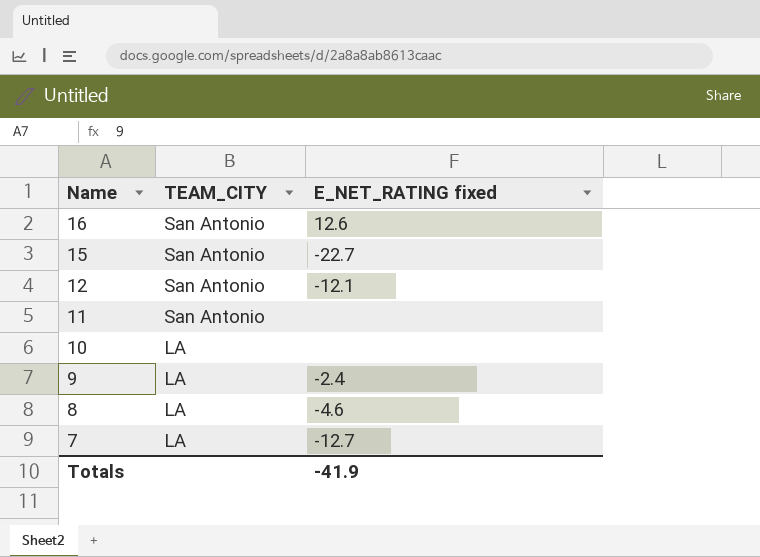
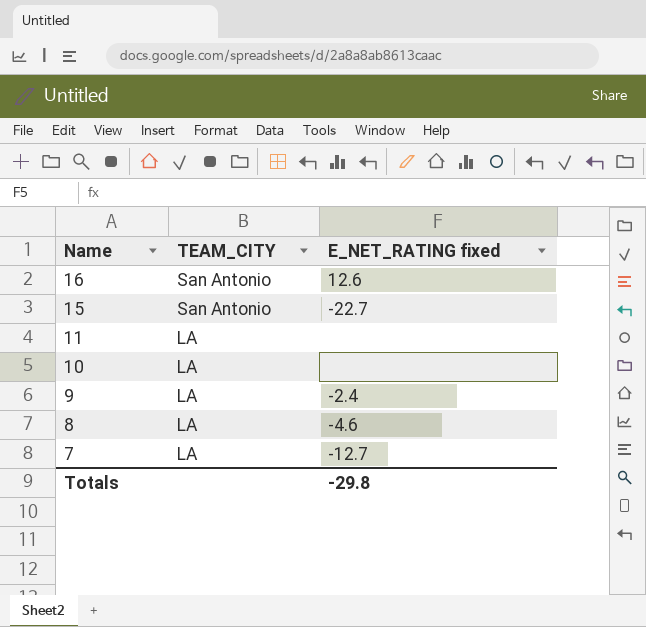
row 12: San Antonio | -12.1 -> none
11 | TEAM_CITY: San Antonio -> LA
Totals | E_NET_RATING fixed: -41.9 -> -29.8

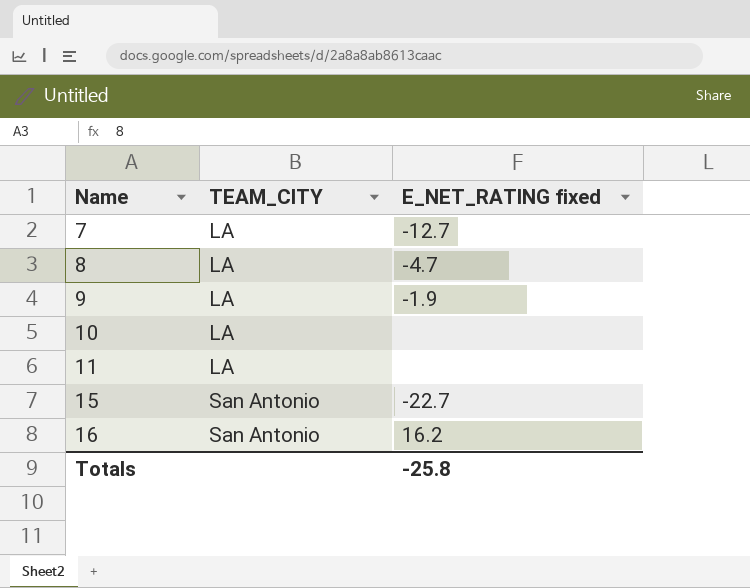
row order: Name descending -> Name ascending
8 | E_NET_RATING fixed: -4.6 -> -4.7
9 | E_NET_RATING fixed: -2.4 -> -1.9
16 | E_NET_RATING fixed: 12.6 -> 16.2
Totals | E_NET_RATING fixed: -29.8 -> -25.8

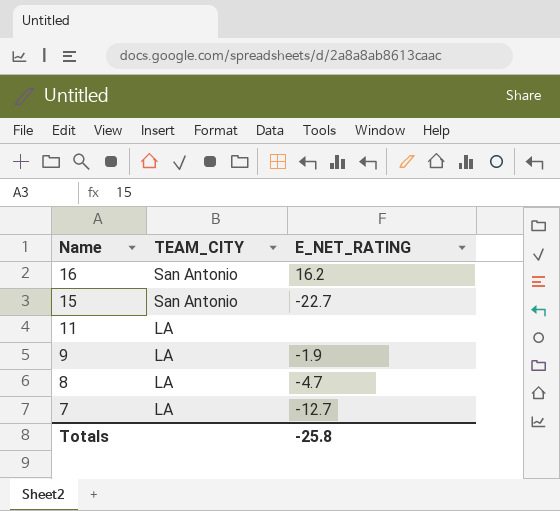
row order: Name ascending -> Name descending
column name: E_NET_RATING fixed -> E_NET_RATING
row 10: LA | none -> none

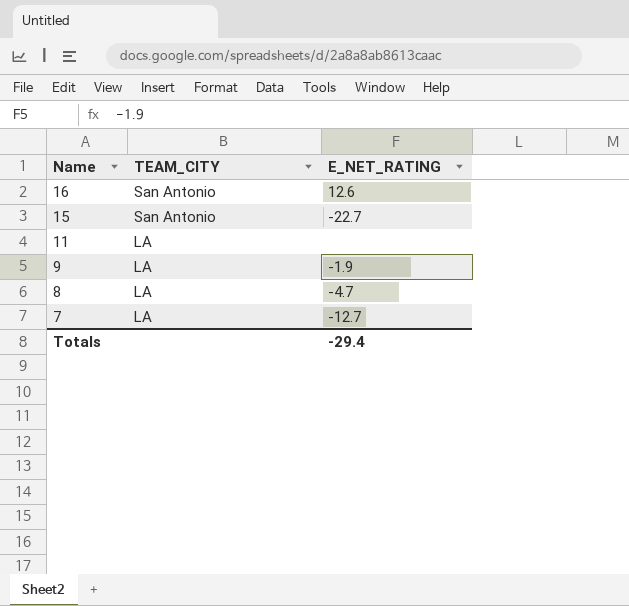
16 | E_NET_RATING: 16.2 -> 12.6
Totals | E_NET_RATING: -25.8 -> -29.4

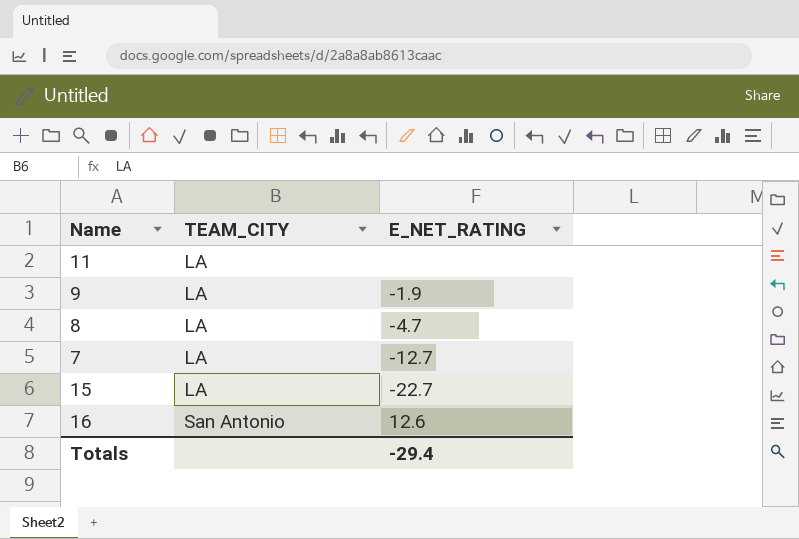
row order: Name descending -> TEAM_CITY ascending
15 | TEAM_CITY: San Antonio -> LA

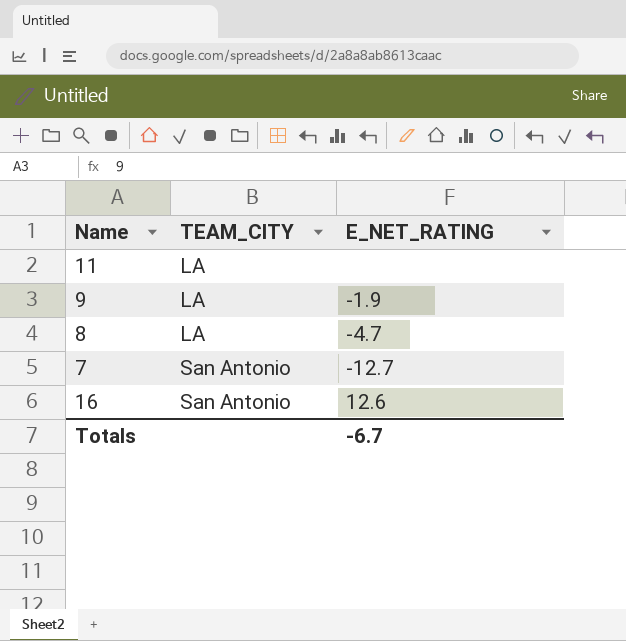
row 15: LA | -22.7 -> none
7 | TEAM_CITY: LA -> San Antonio
Totals | E_NET_RATING: -29.4 -> -6.7

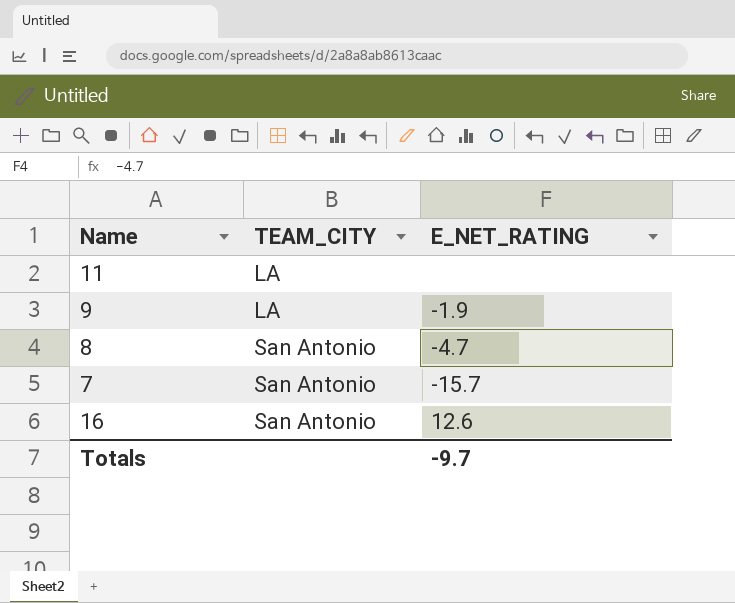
8 | TEAM_CITY: LA -> San Antonio
7 | E_NET_RATING: -12.7 -> -15.7
Totals | E_NET_RATING: -6.7 -> -9.7

